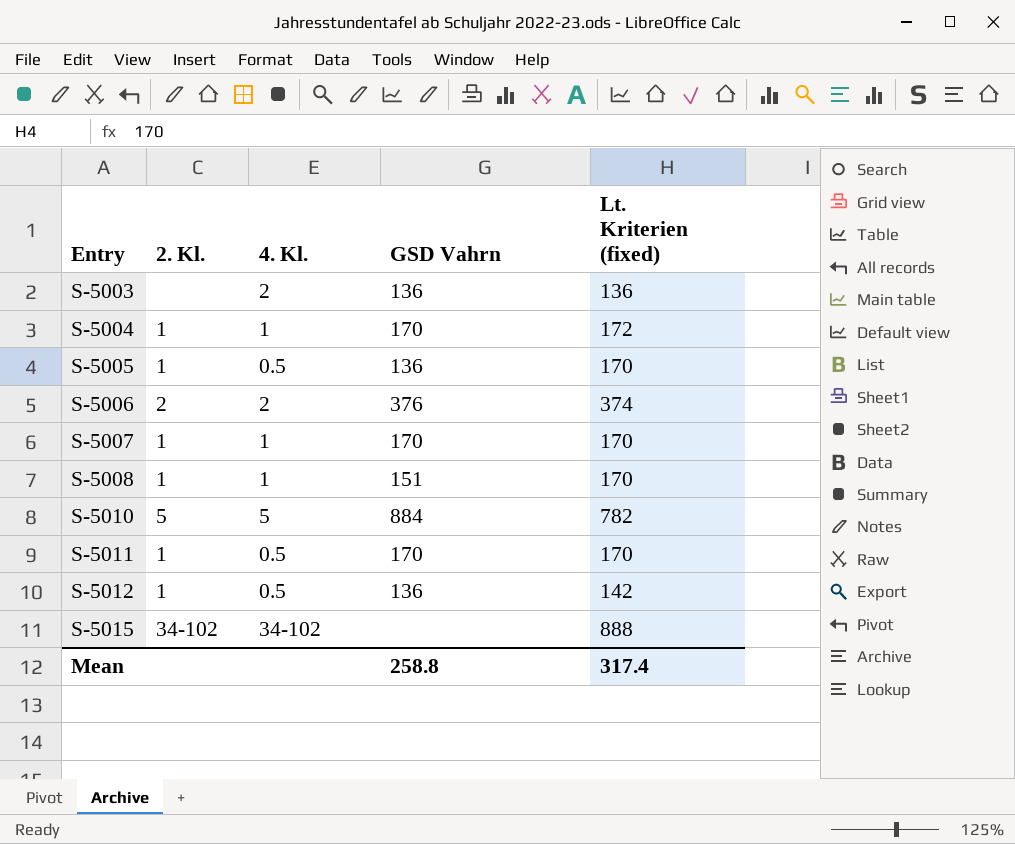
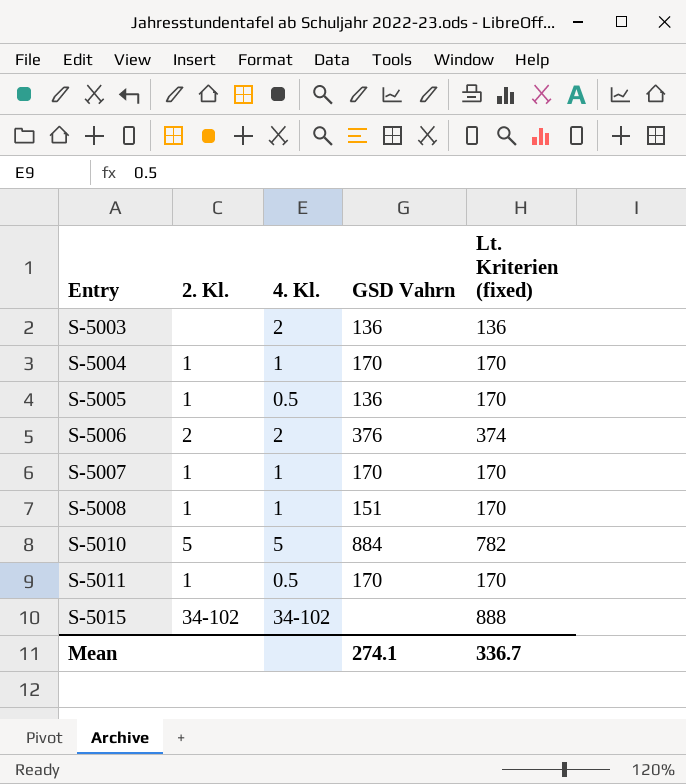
row S-5012: 1 | 0.5 | 136 | 142 -> none
S-5004 | Lt. Kriterien (fixed): 172 -> 170
Mean | GSD Vahrn: 258.8 -> 274.1
Mean | Lt. Kriterien (fixed): 317.4 -> 336.7

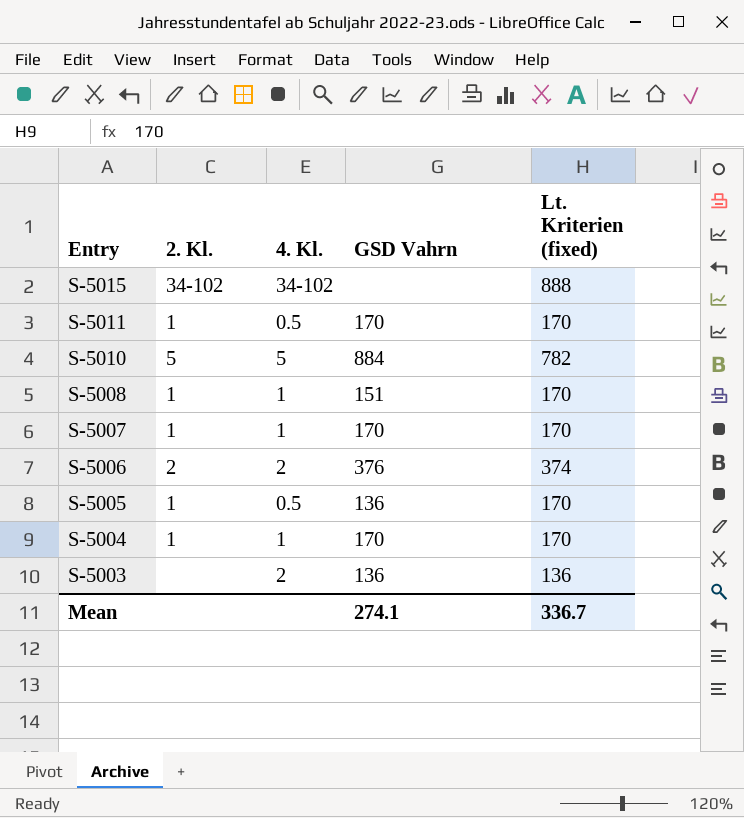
row order: Entry ascending -> Entry descending

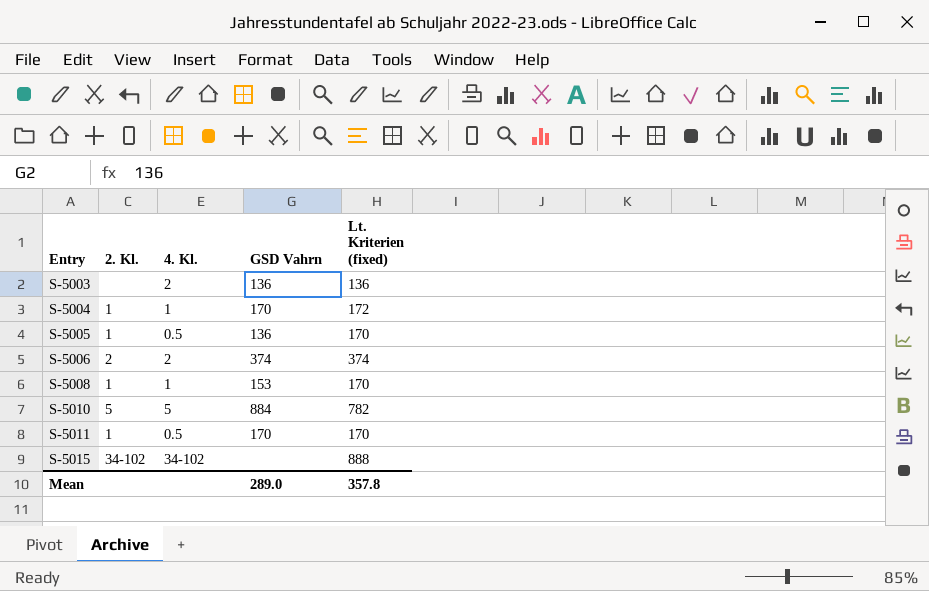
row order: Entry descending -> Entry ascending
row S-5007: 1 | 1 | 170 | 170 -> none
S-5004 | Lt. Kriterien (fixed): 170 -> 172
S-5006 | GSD Vahrn: 376 -> 374
S-5008 | GSD Vahrn: 151 -> 153
Mean | GSD Vahrn: 274.1 -> 289.0
Mean | Lt. Kriterien (fixed): 336.7 -> 357.8

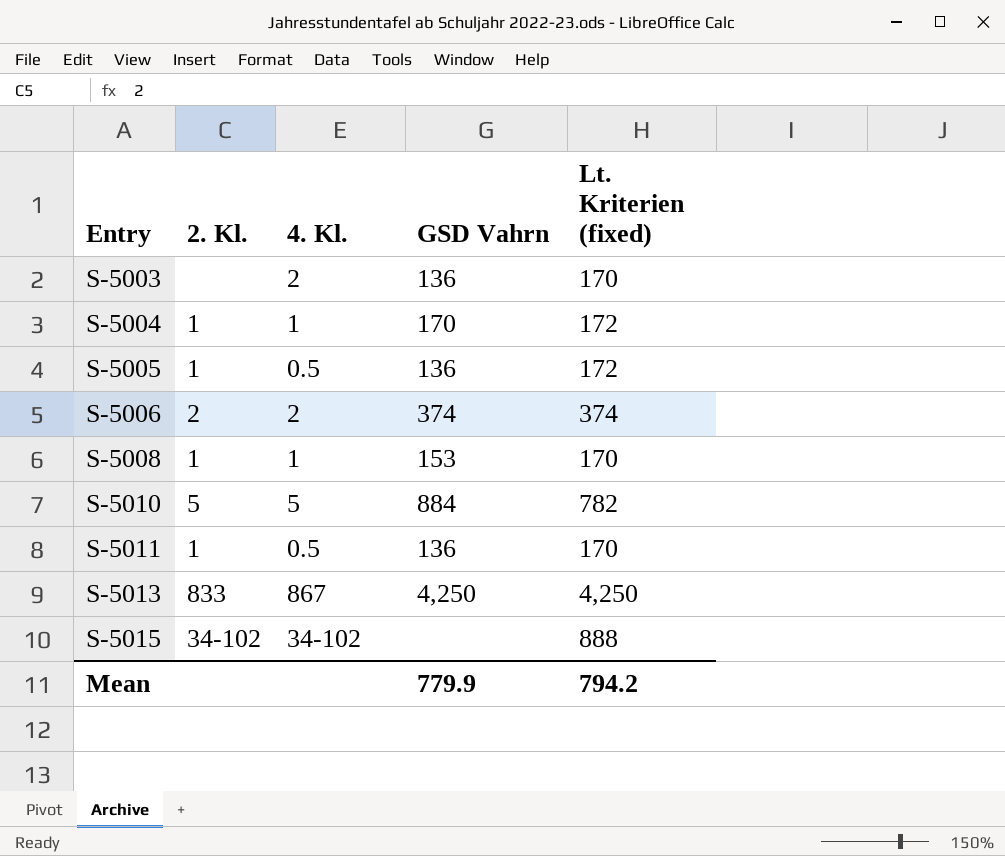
S-5003 | Lt. Kriterien (fixed): 136 -> 170
S-5005 | Lt. Kriterien (fixed): 170 -> 172
S-5011 | GSD Vahrn: 170 -> 136
row S-5013: none -> 833 | 867 | 4,250 | 4,250
Mean | GSD Vahrn: 289.0 -> 779.9
Mean | Lt. Kriterien (fixed): 357.8 -> 794.2

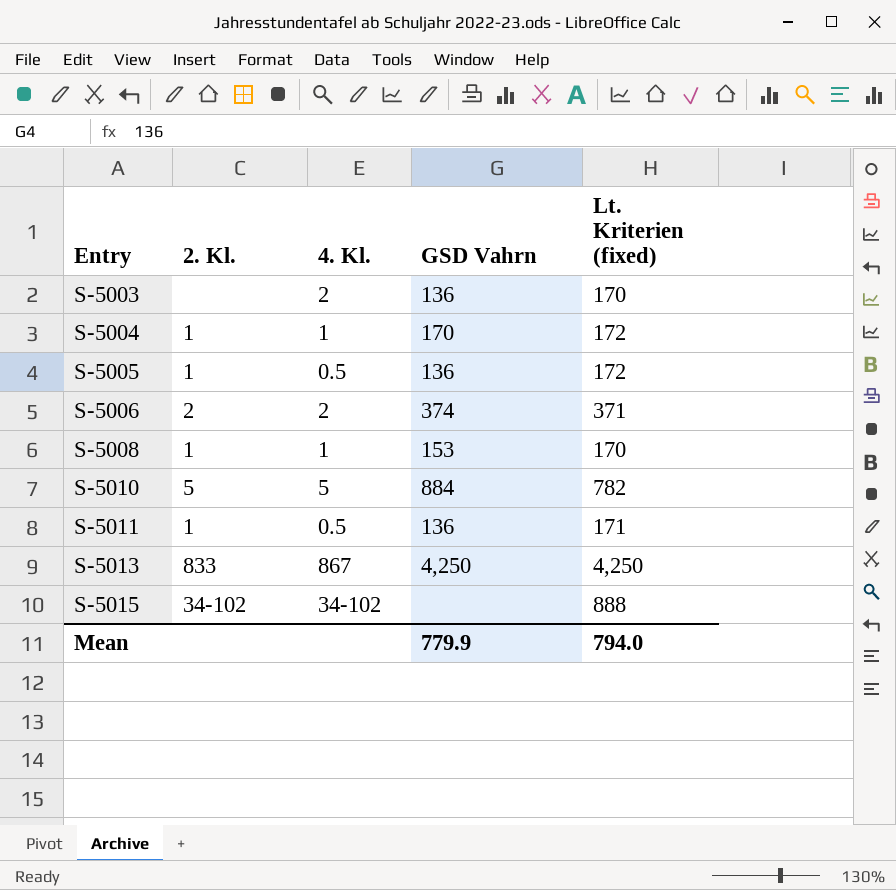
S-5006 | Lt. Kriterien (fixed): 374 -> 371
S-5011 | Lt. Kriterien (fixed): 170 -> 171
Mean | Lt. Kriterien (fixed): 794.2 -> 794.0

